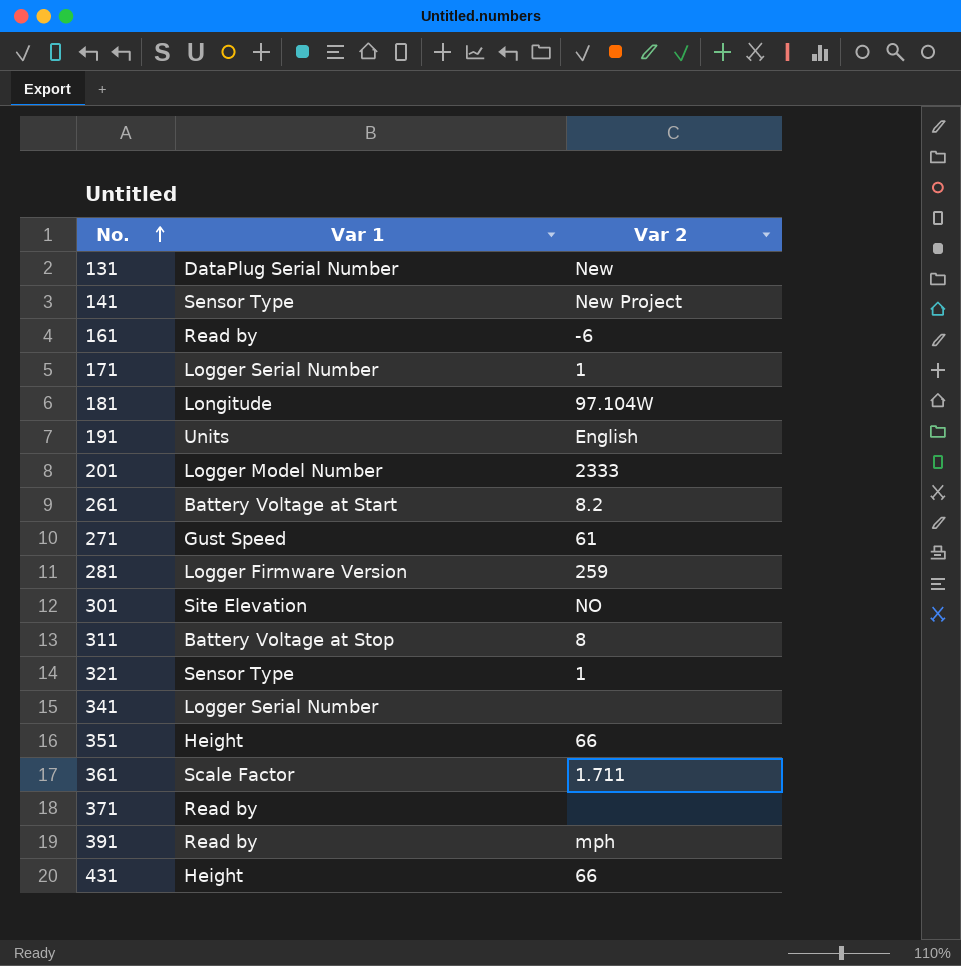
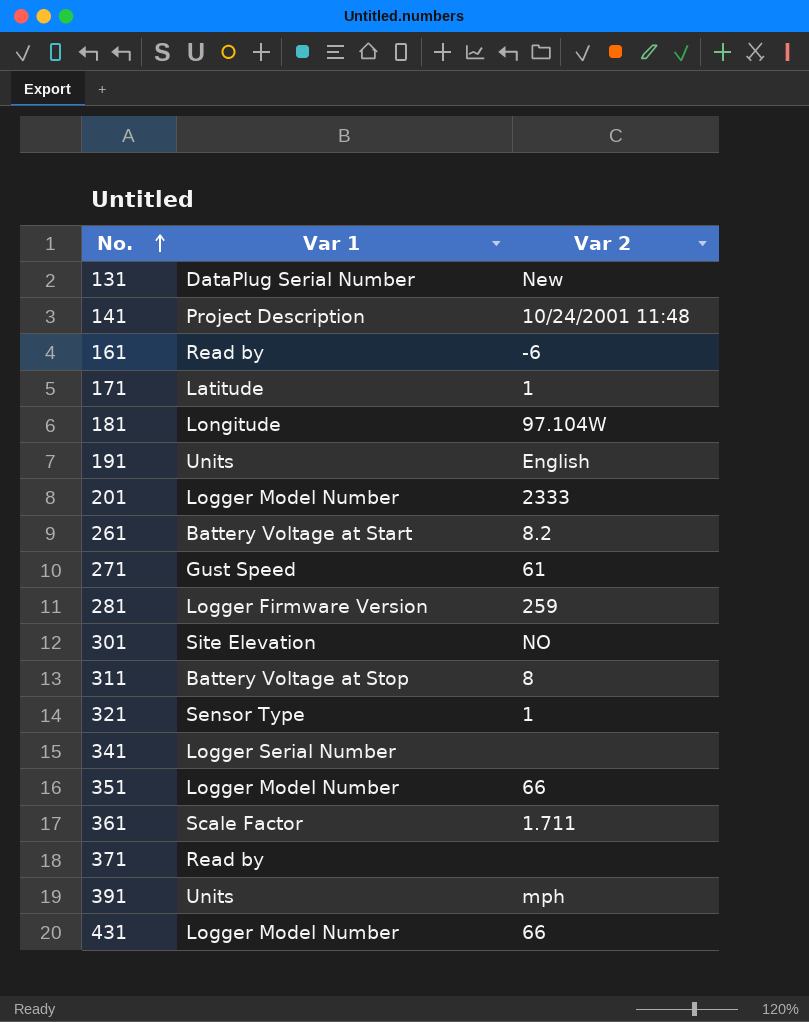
141 | Var 1: Sensor Type -> Project Description
141 | Var 2: New Project -> 10/24/2001 11:48
171 | Var 1: Logger Serial Number -> Latitude
351 | Var 1: Height -> Logger Model Number
391 | Var 1: Read by -> Units
431 | Var 1: Height -> Logger Model Number

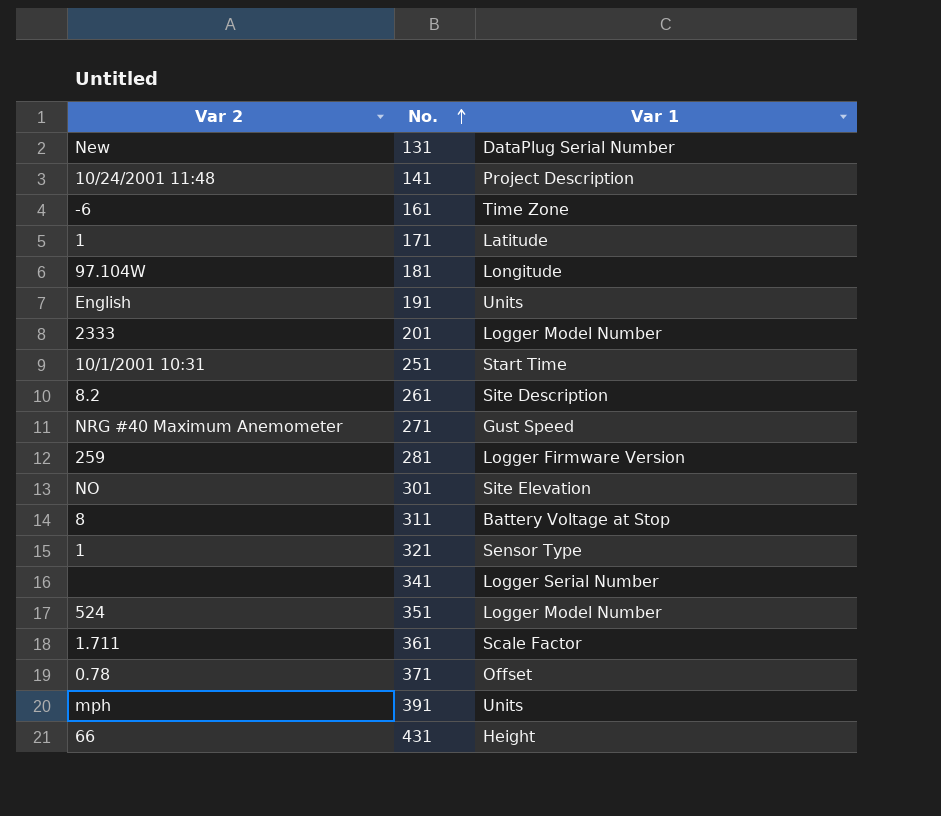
column Var 2 | position: 3 -> 1
161 | Var 1: Read by -> Time Zone
row 251: none -> 10/1/2001 10:31 | Start Time
261 | Var 1: Battery Voltage at Start -> Site Description
271 | Var 2: 61 -> NRG #40 Maximum Anemometer
351 | Var 2: 66 -> 524
371 | Var 2: none -> 0.78
371 | Var 1: Read by -> Offset
431 | Var 1: Logger Model Number -> Height

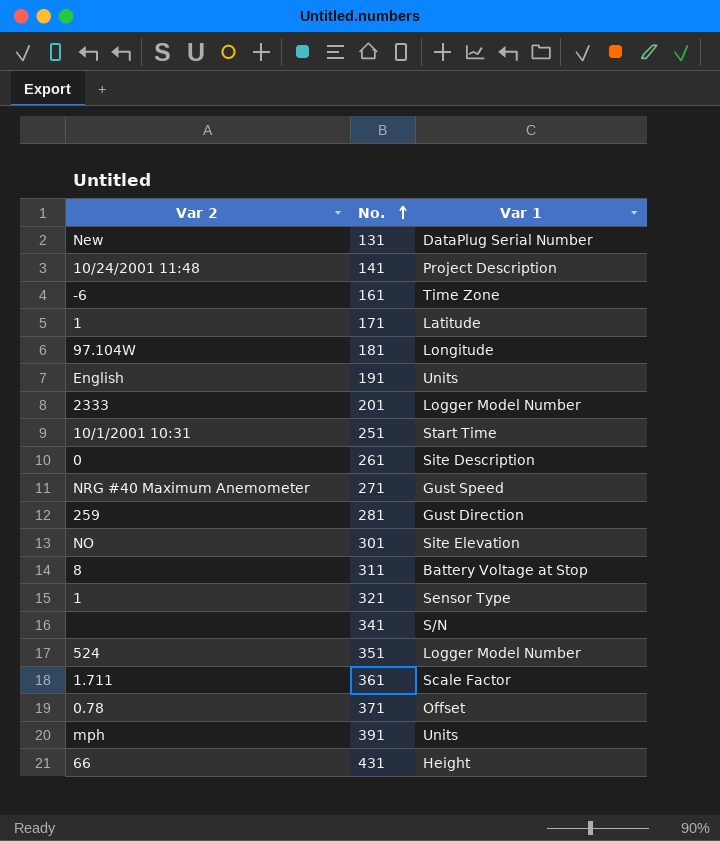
261 | Var 2: 8.2 -> 0
281 | Var 1: Logger Firmware Version -> Gust Direction
341 | Var 1: Logger Serial Number -> S/N

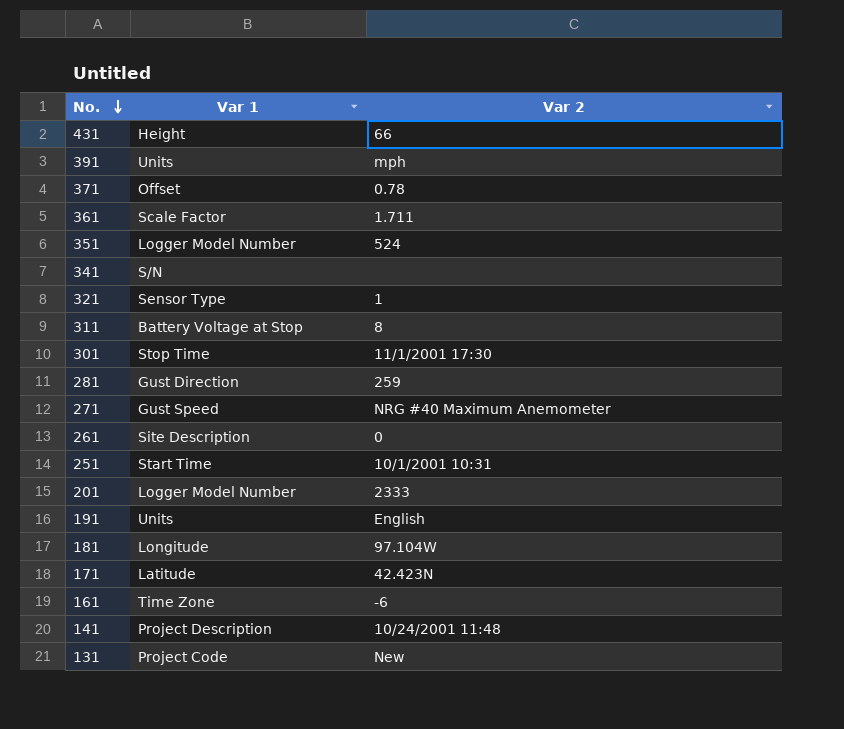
row order: No. ascending -> No. descending
column Var 2 | position: 1 -> 3
301 | Var 1: Site Elevation -> Stop Time
301 | Var 2: NO -> 11/1/2001 17:30
171 | Var 2: 1 -> 42.423N
131 | Var 1: DataPlug Serial Number -> Project Code

